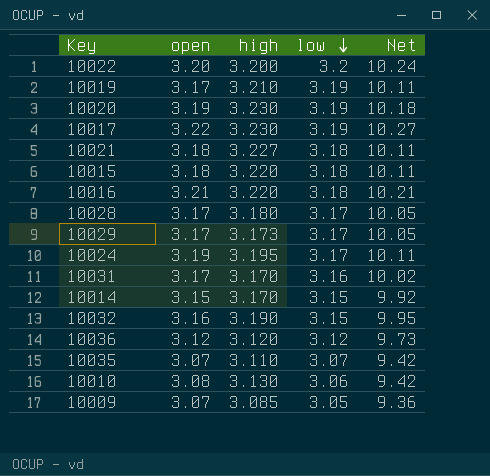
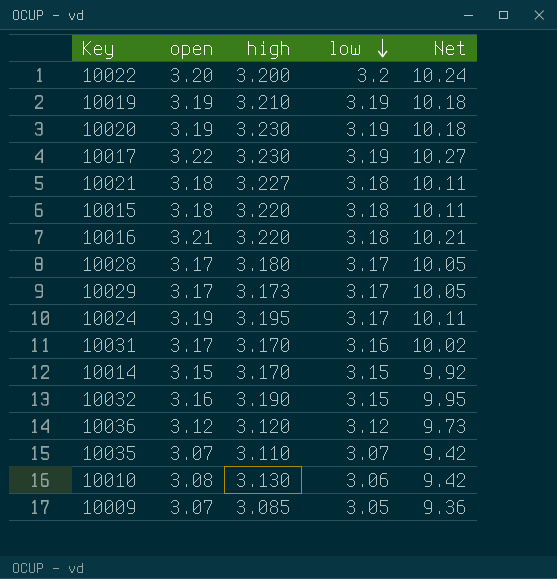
10019 | open: 3.17 -> 3.19
10019 | Net: 10.11 -> 10.18

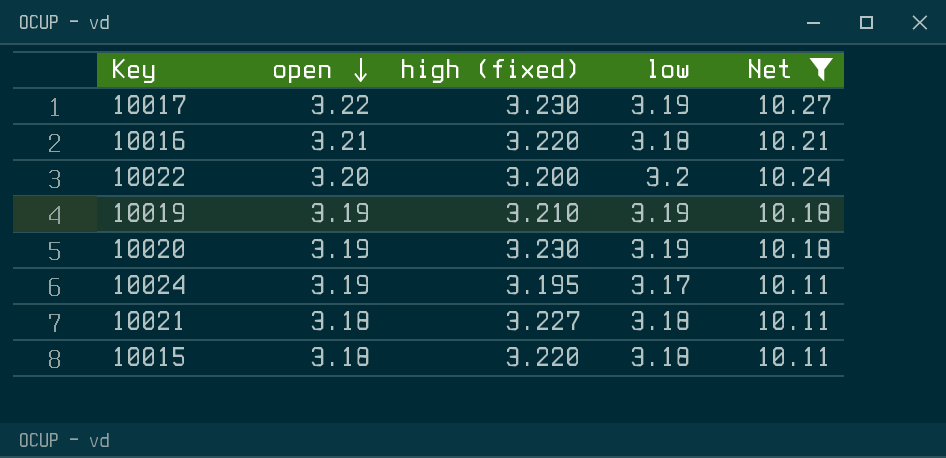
filter: none -> Net >= 10.11
row order: low descending -> open descending
column name: high -> high (fixed)

